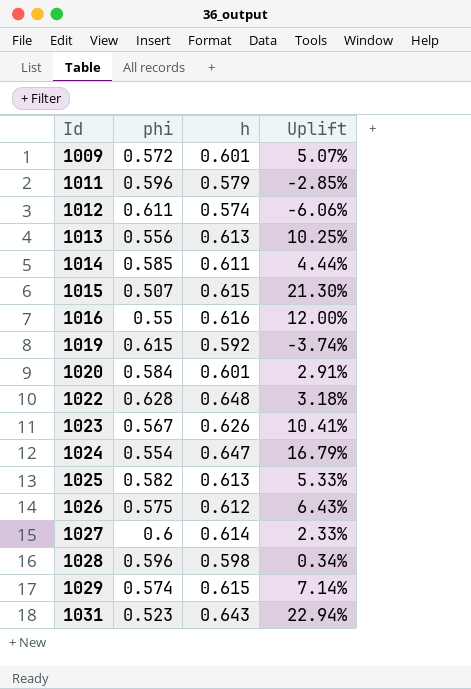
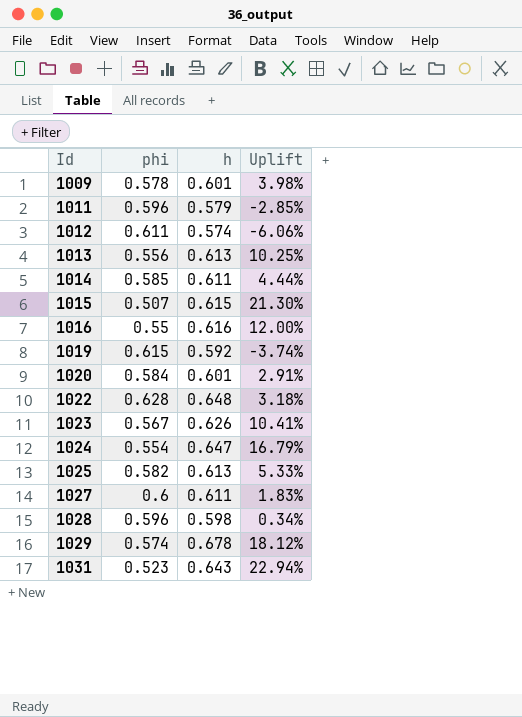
row 1026: 0.575 | 0.612 | 6.43% -> none
1009 | phi: 0.572 -> 0.578
1009 | Uplift: 5.07% -> 3.98%
1027 | h: 0.614 -> 0.611
1027 | Uplift: 2.33% -> 1.83%
1029 | h: 0.615 -> 0.678
1029 | Uplift: 7.14% -> 18.12%

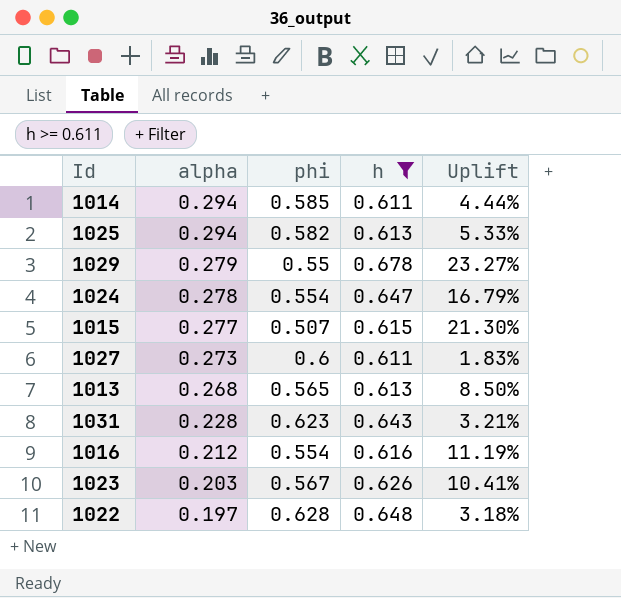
filter: none -> h >= 0.611
row order: Id ascending -> alpha descending
column alpha | position: none -> 2
1029 | phi: 0.574 -> 0.55
1029 | Uplift: 18.12% -> 23.27%
1013 | phi: 0.556 -> 0.565
1013 | Uplift: 10.25% -> 8.50%
1031 | phi: 0.523 -> 0.623
1031 | Uplift: 22.94% -> 3.21%
1016 | phi: 0.55 -> 0.554
1016 | Uplift: 12.00% -> 11.19%

